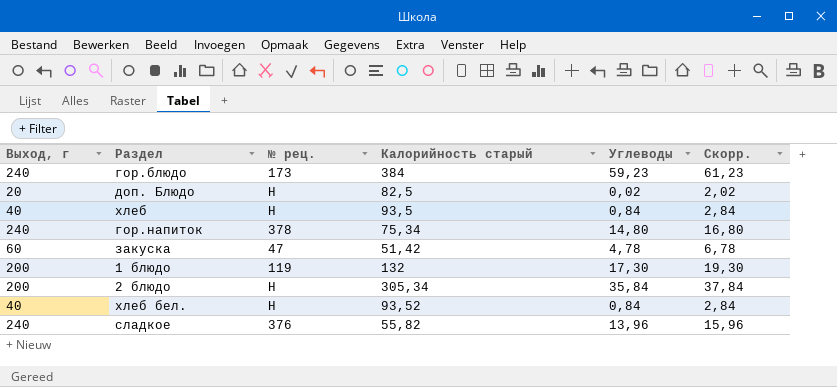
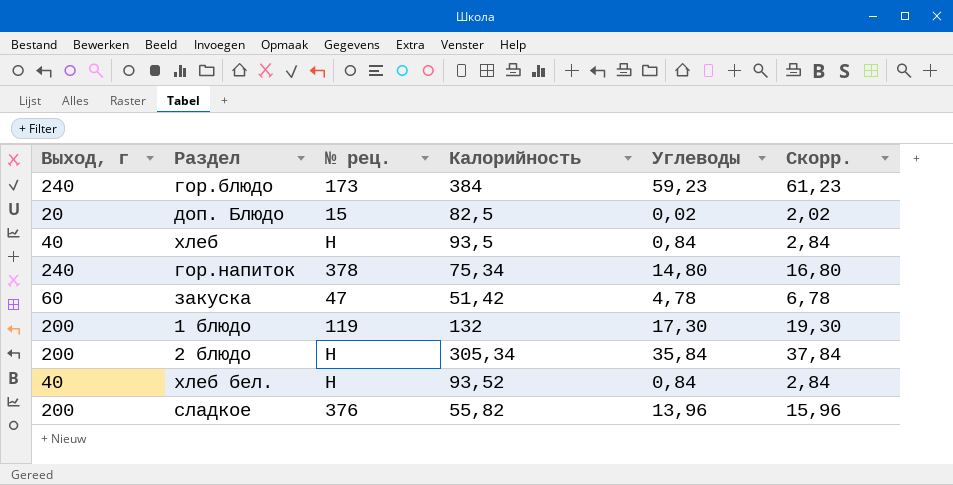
column name: Калорийность старый -> Калорийность
доп. Блюдо | № рец.: Н -> 15
сладкое | Выход, г: 240 -> 200

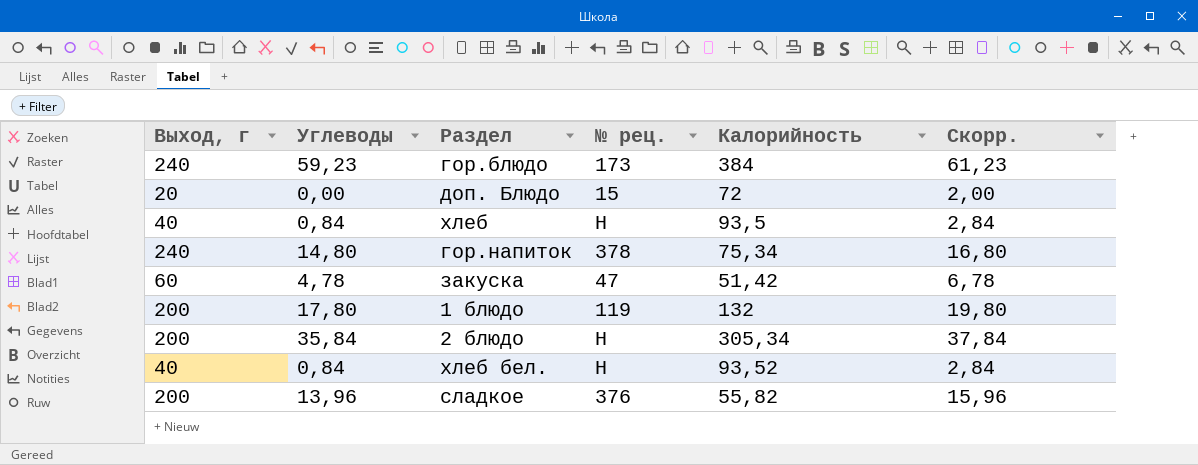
column Углеводы | position: 5 -> 2
доп. Блюдо | Углеводы: 0,02 -> 0,00
доп. Блюдо | Калорийность: 82,5 -> 72
доп. Блюдо | Скорр.: 2,02 -> 2,00
1 блюдо | Углеводы: 17,30 -> 17,80
1 блюдо | Скорр.: 19,30 -> 19,80

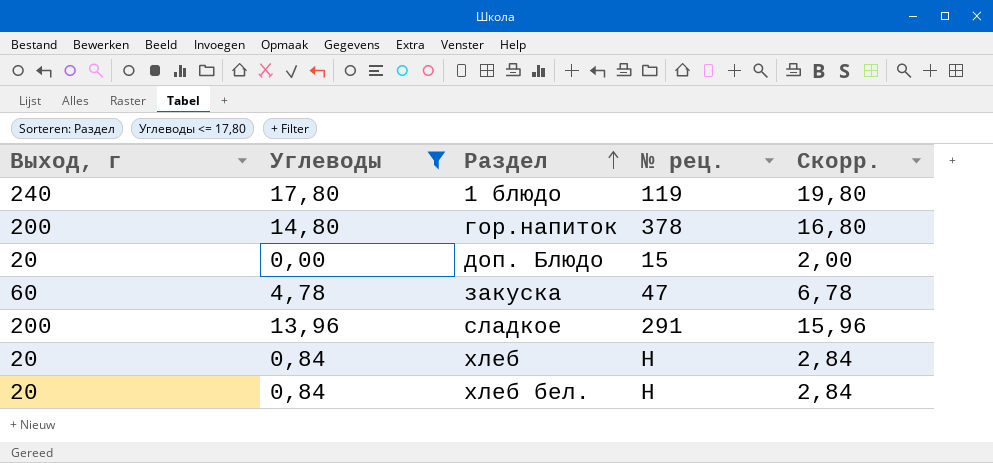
filter: none -> Углеводы <= 17,80
row order: none -> Раздел ascending
column Калорийность | position: 5 -> none
1 блюдо | Выход, г: 200 -> 240
гор.напиток | Выход, г: 240 -> 200
сладкое | № рец.: 376 -> 291
хлеб | Выход, г: 40 -> 20
хлеб бел. | Выход, г: 40 -> 20

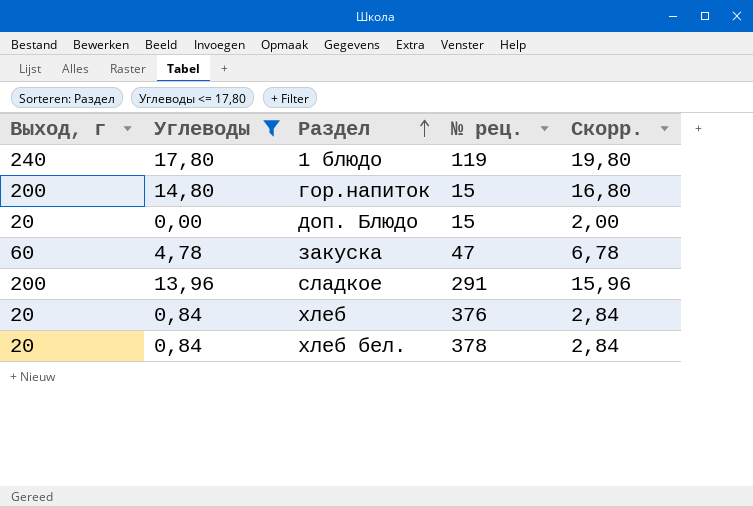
гор.напиток | № рец.: 378 -> 15
хлеб | № рец.: Н -> 376
хлеб бел. | № рец.: Н -> 378

